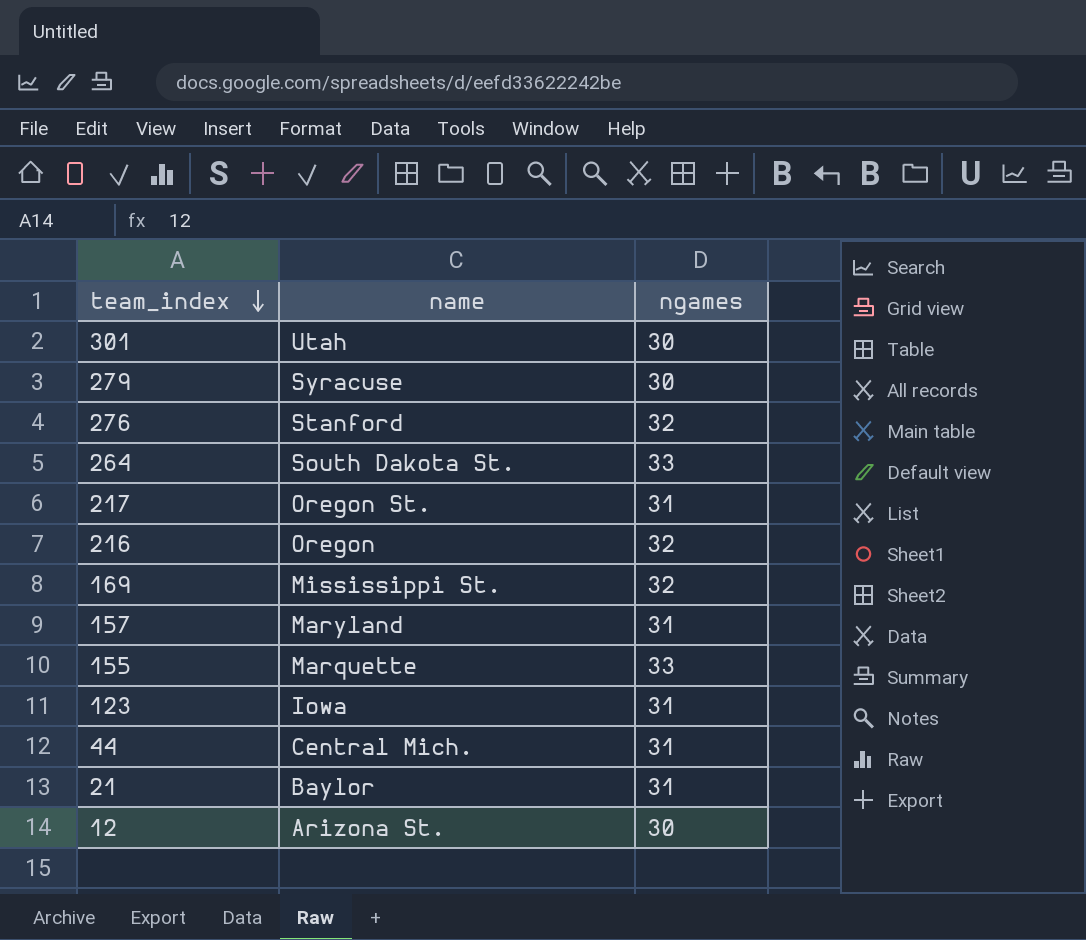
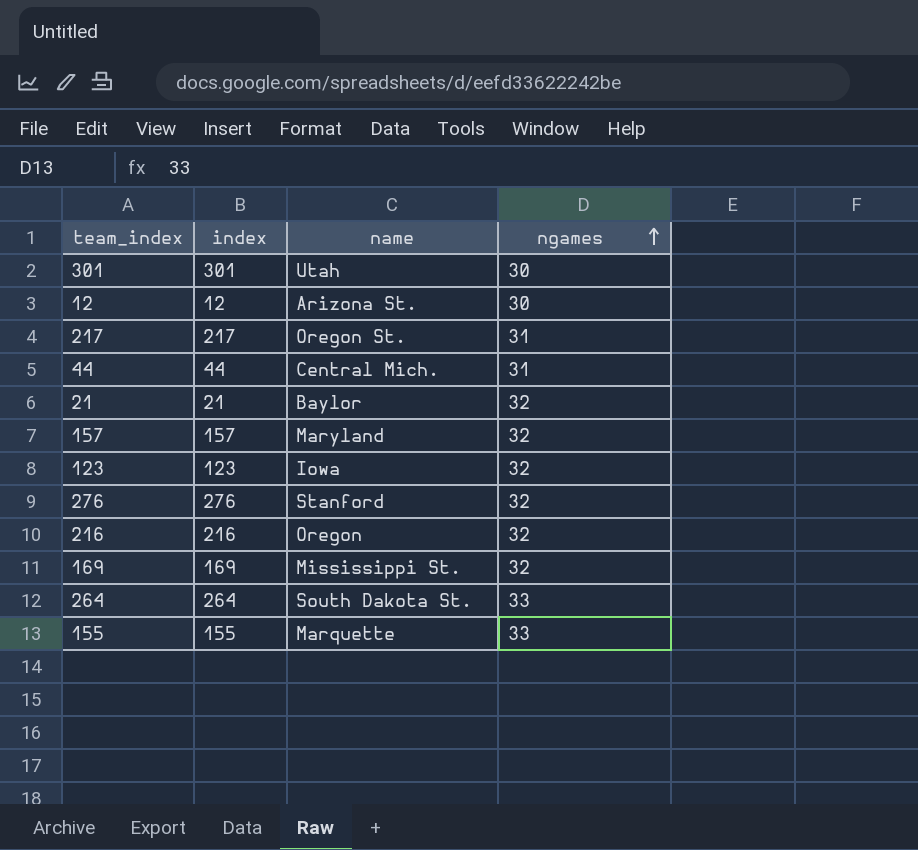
row order: team_index descending -> ngames ascending
column index | position: none -> 2
row 279: Syracuse | 30 -> none
21 | ngames: 31 -> 32
157 | ngames: 31 -> 32
123 | ngames: 31 -> 32

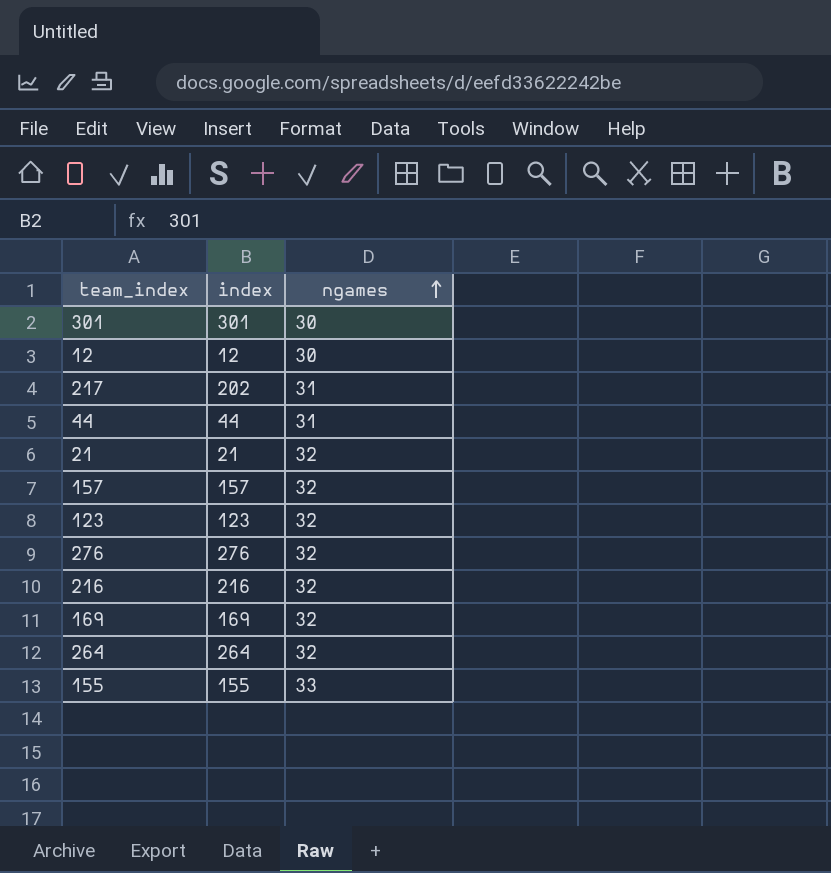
column name | position: 3 -> none
217 | index: 217 -> 202
264 | ngames: 33 -> 32

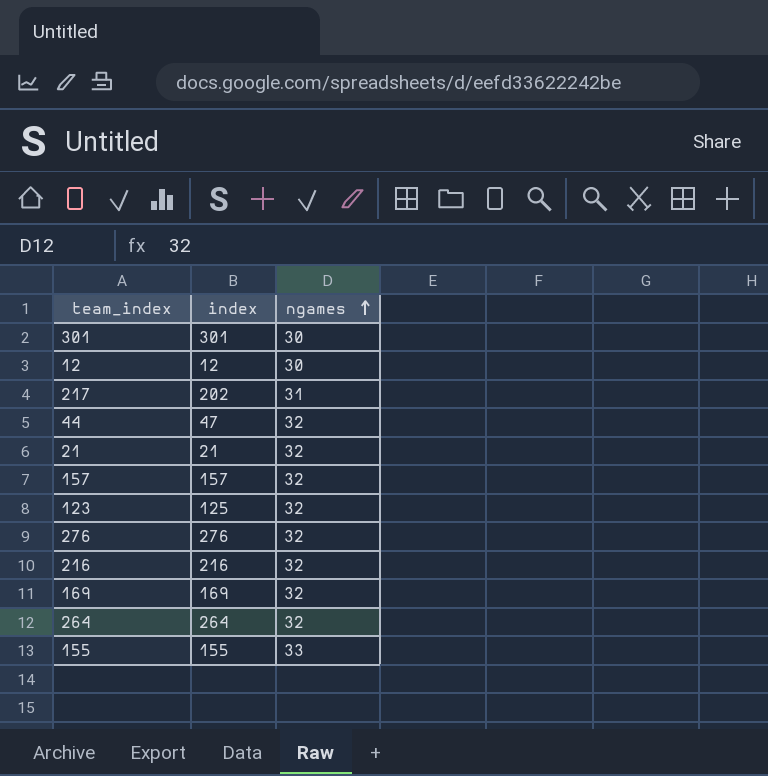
44 | index: 44 -> 47
44 | ngames: 31 -> 32
123 | index: 123 -> 125

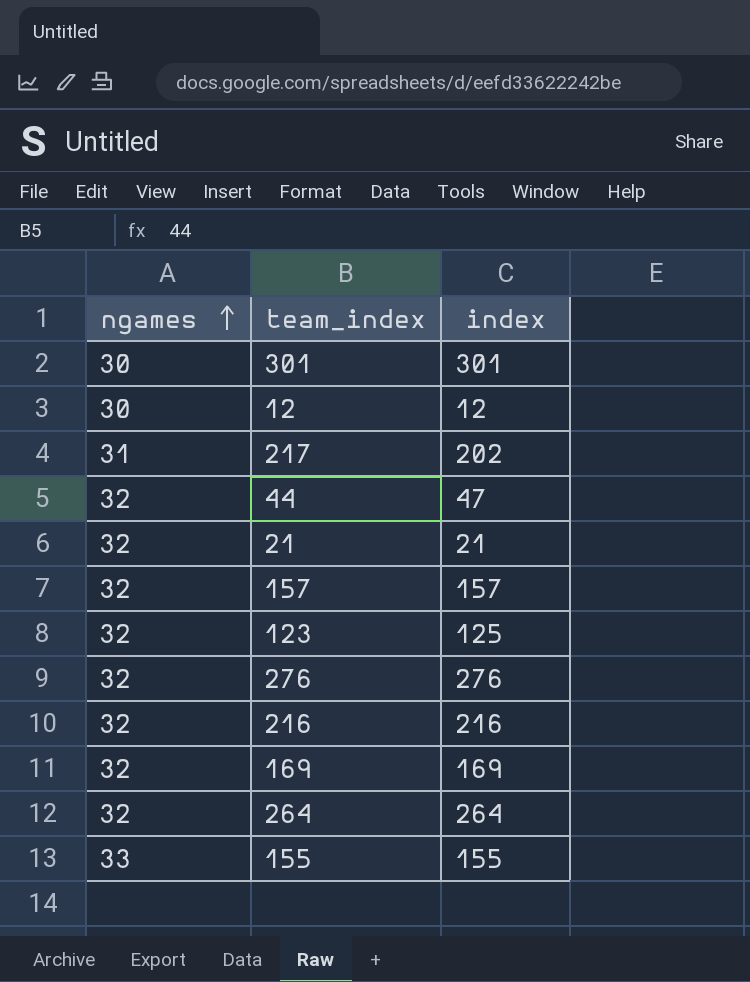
column ngames | position: 3 -> 1

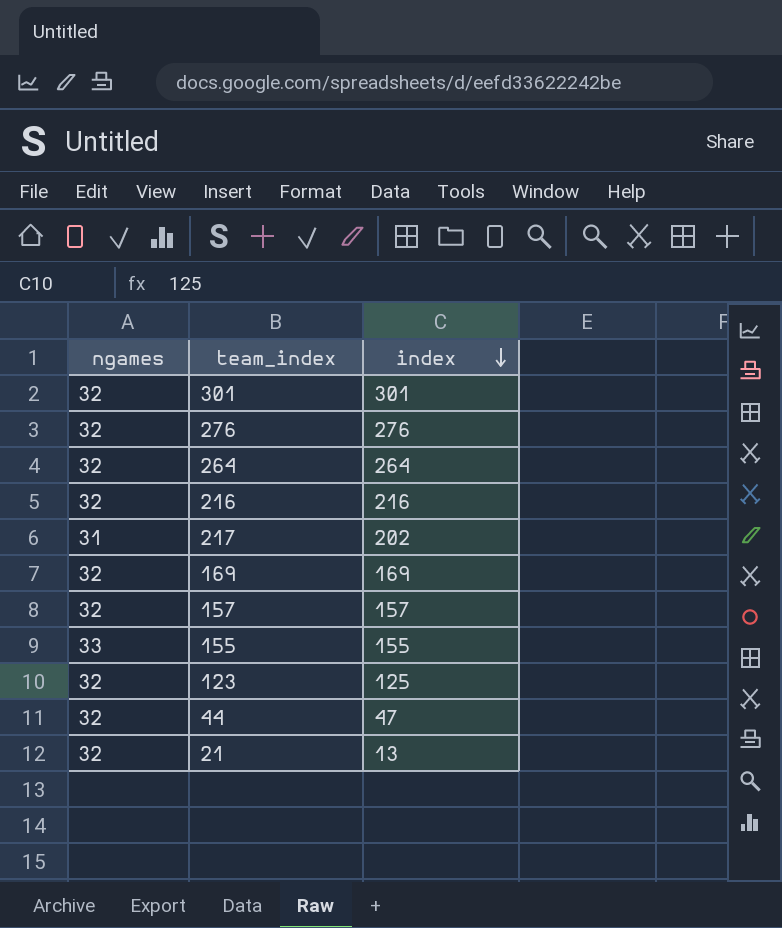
row order: ngames ascending -> index descending
row 12: 30 | 12 -> none
301 | ngames: 30 -> 32
21 | index: 21 -> 13

